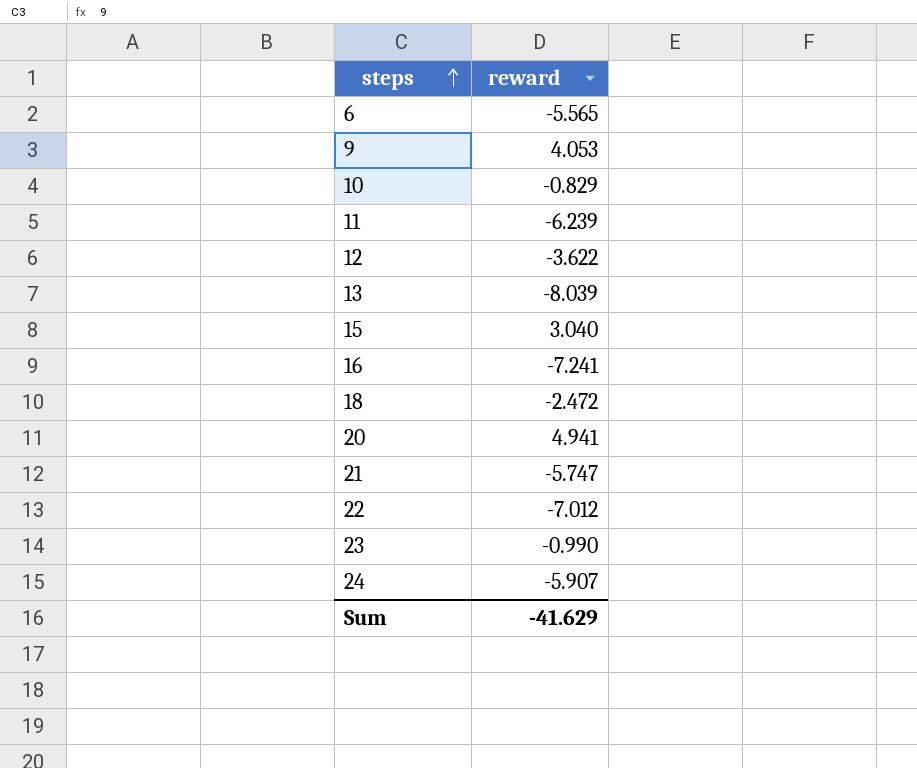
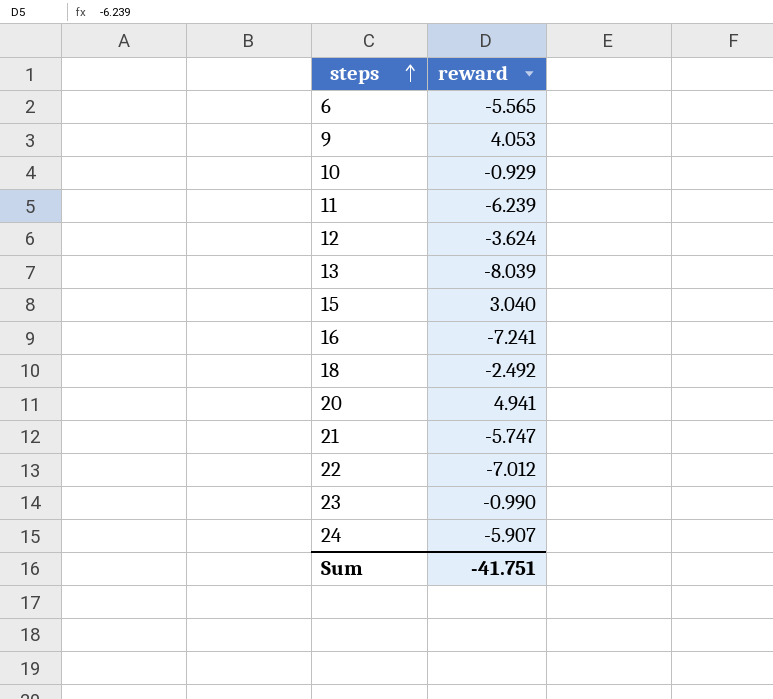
10 | reward: -0.829 -> -0.929
12 | reward: -3.622 -> -3.624
18 | reward: -2.472 -> -2.492
Sum | reward: -41.629 -> -41.751

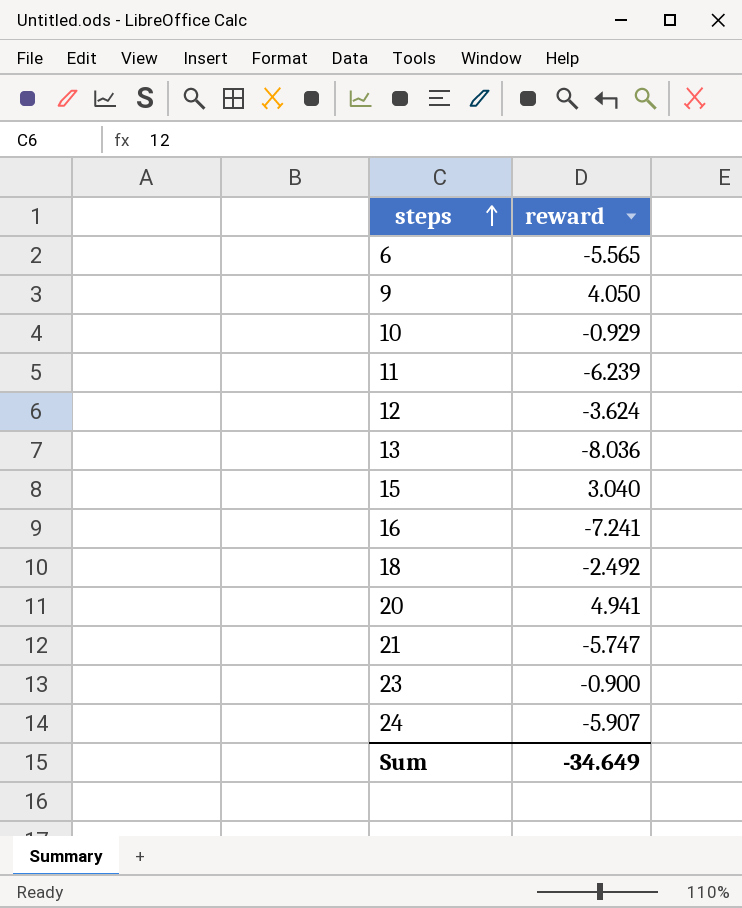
row 22: -7.012 -> none
9 | reward: 4.053 -> 4.050
13 | reward: -8.039 -> -8.036
23 | reward: -0.990 -> -0.900
Sum | reward: -41.751 -> -34.649

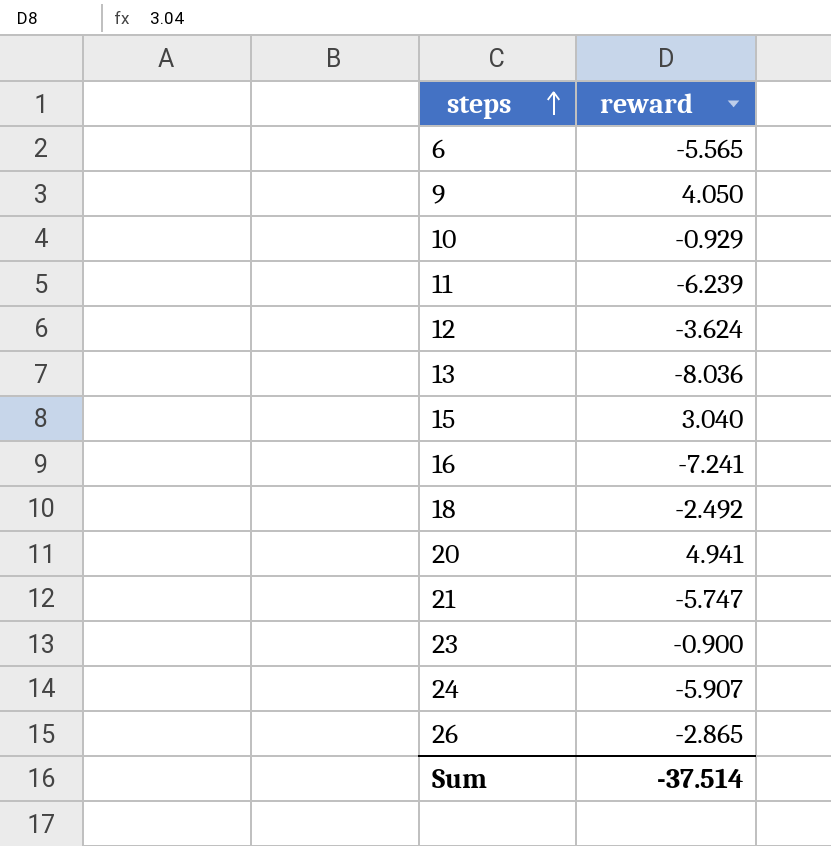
row 26: none -> -2.865
Sum | reward: -34.649 -> -37.514

